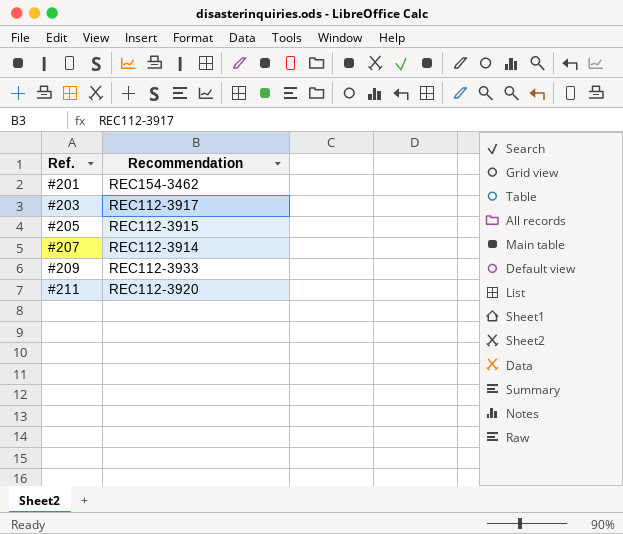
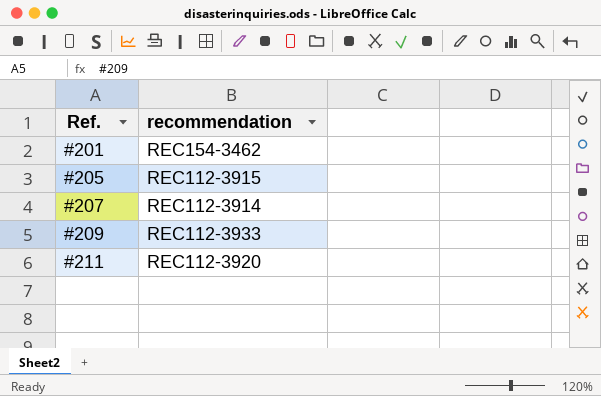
column name: Recommendation -> recommendation
row #203: REC112-3917 -> none

